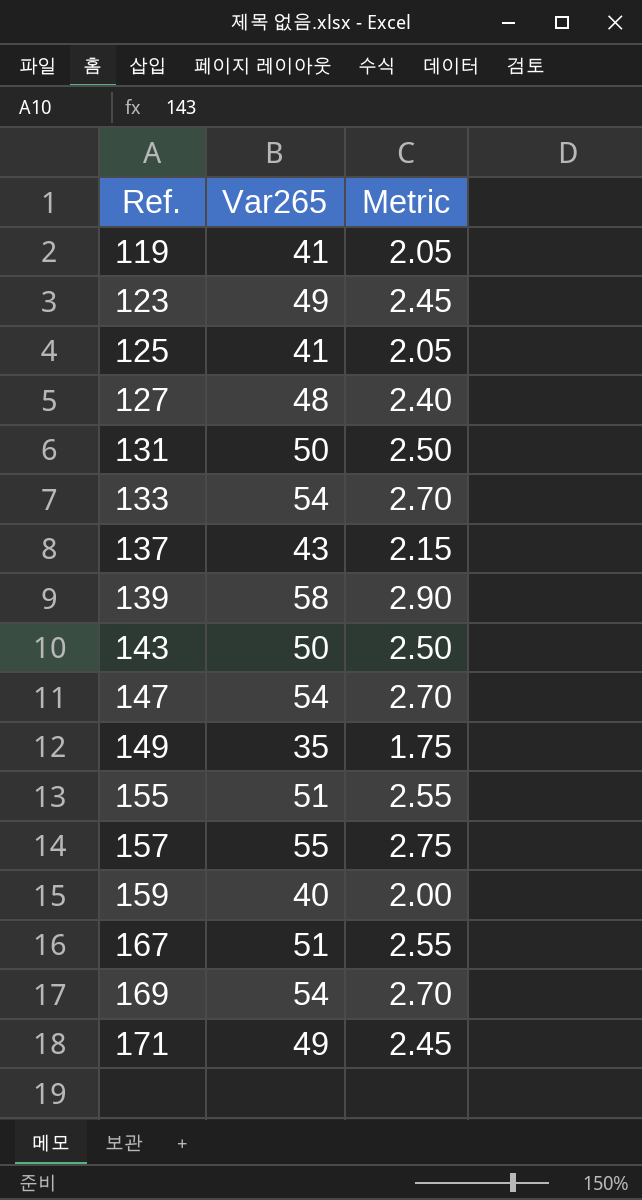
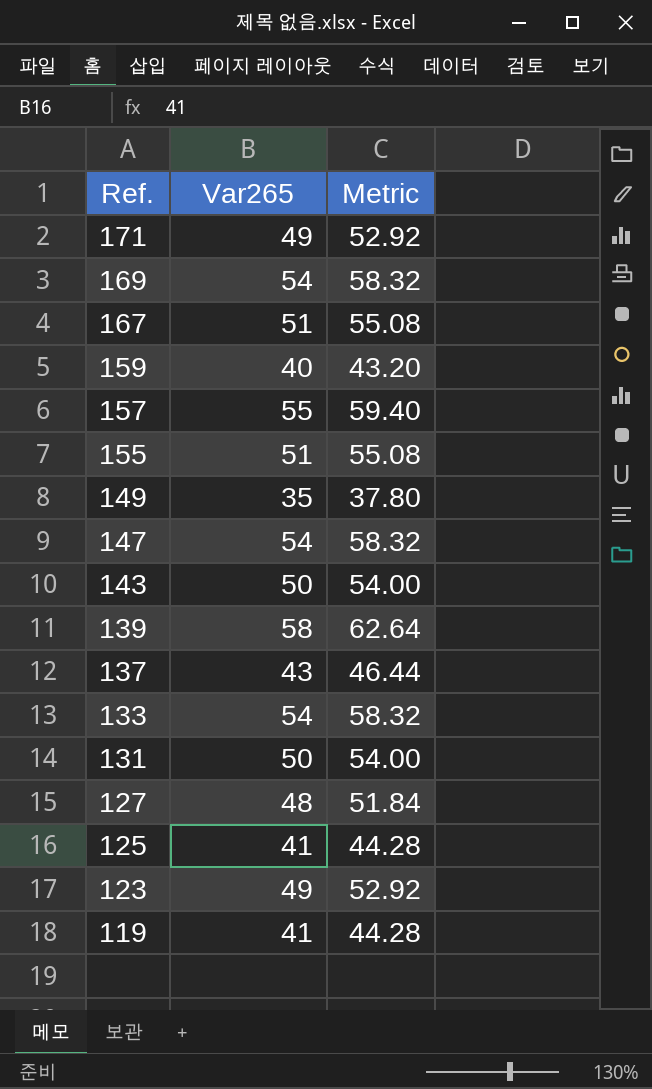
row order: Ref. ascending -> Ref. descending
column Metric | formula: [Var265] * 0.05 -> [Var265] * 1.08

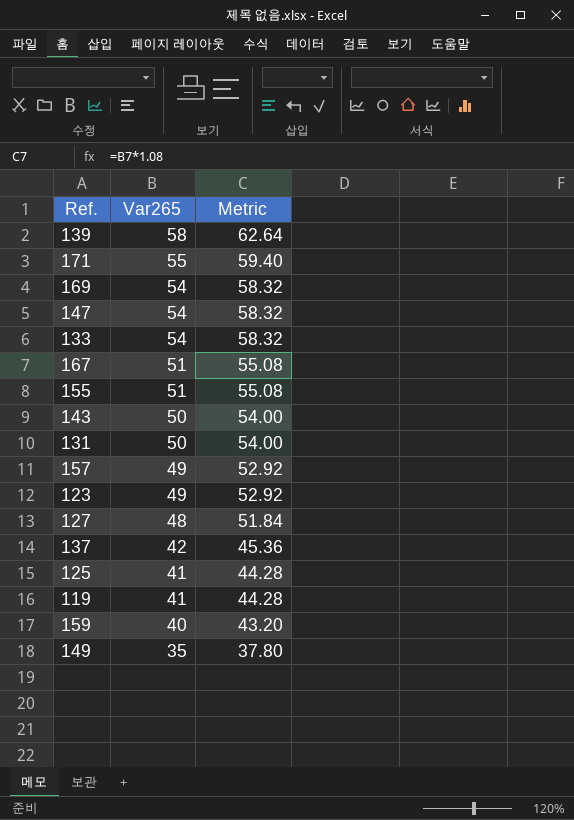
row order: Ref. descending -> Var265 descending
171 | Var265: 49 -> 55
171 | Metric: 52.92 -> 59.40
157 | Var265: 55 -> 49
157 | Metric: 59.40 -> 52.92
137 | Var265: 43 -> 42
137 | Metric: 46.44 -> 45.36

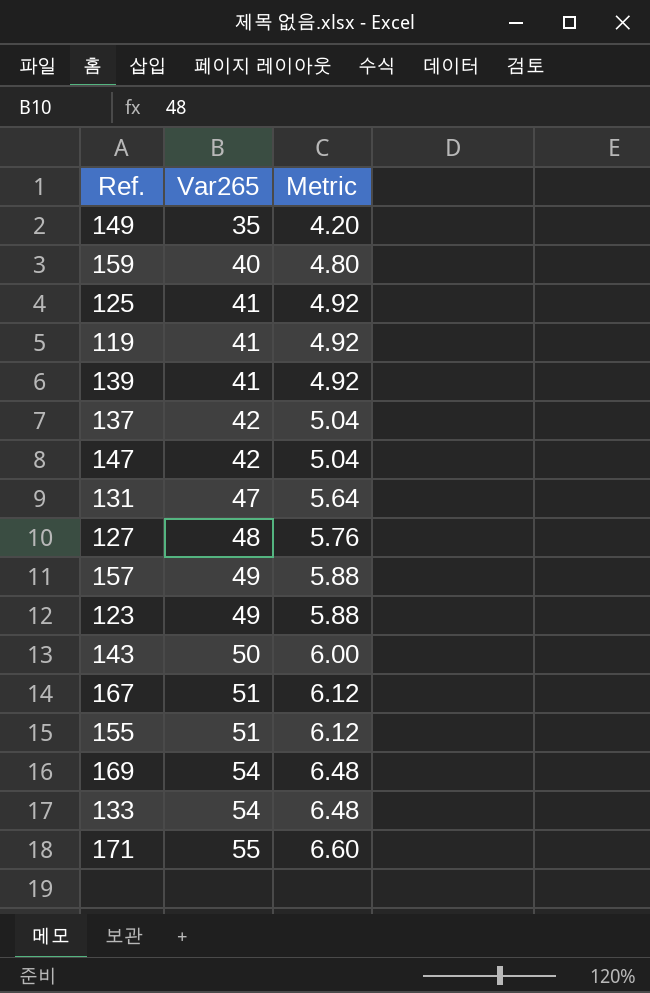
row order: Var265 descending -> Var265 ascending
column Metric | formula: [Var265] * 1.08 -> [Var265] * 0.12
139 | Var265: 58 -> 41
147 | Var265: 54 -> 42
131 | Var265: 50 -> 47

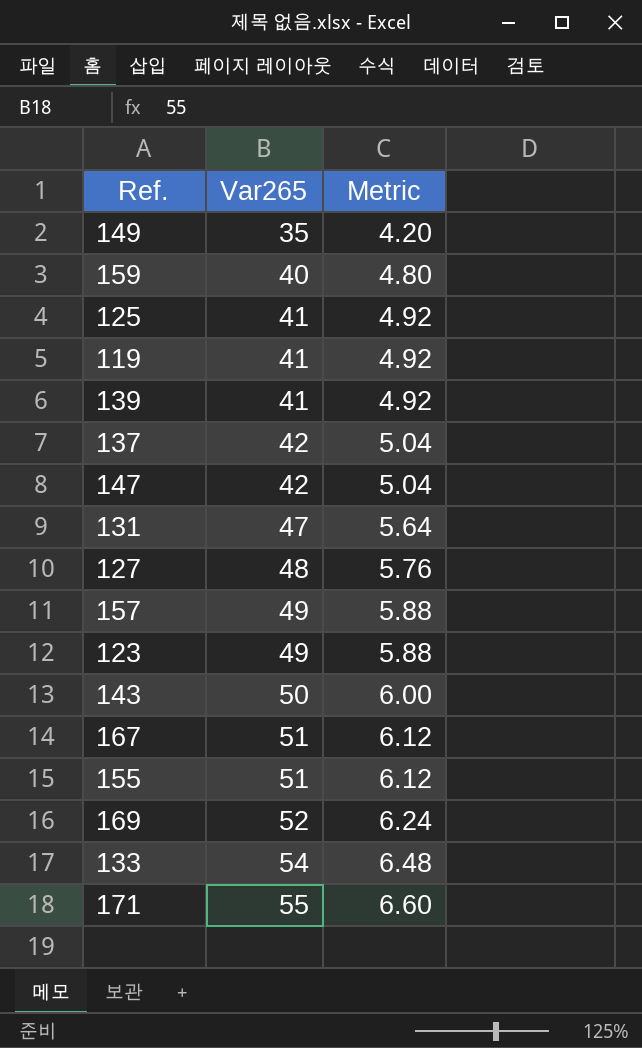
169 | Var265: 54 -> 52
169 | Metric: 6.48 -> 6.24

